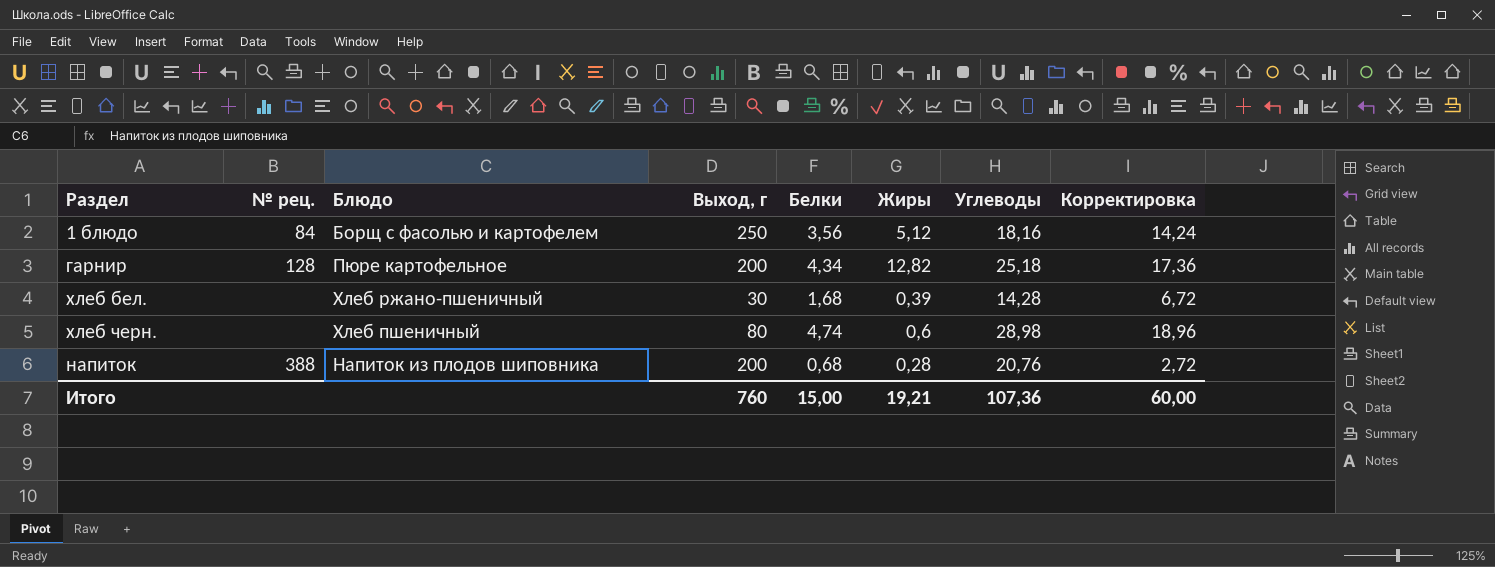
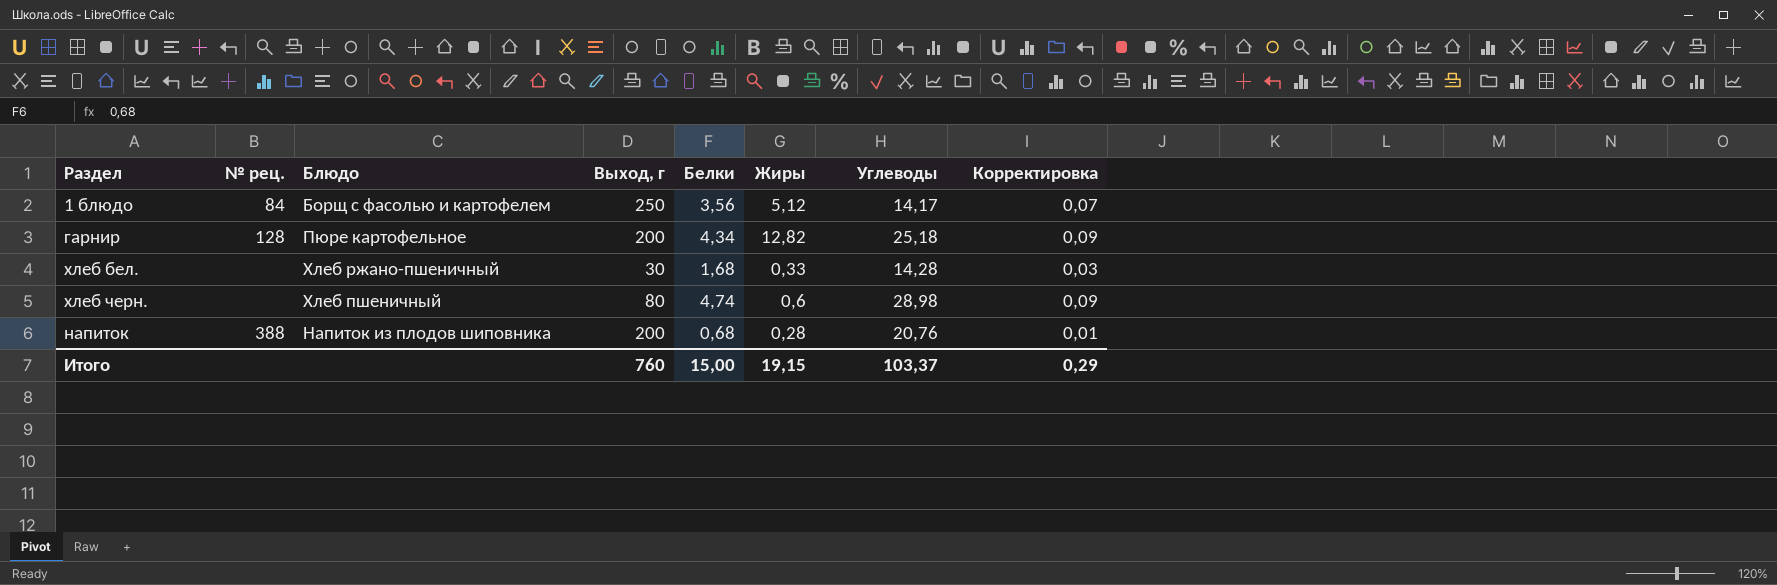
column Корректировка | formula: [Белки] * 4 -> [Белки] * 0,02
1 блюдо | Углеводы: 18,16 -> 14,17
хлеб бел. | Жиры: 0,39 -> 0,33
Итого | Жиры: 19,21 -> 19,15
Итого | Углеводы: 107,36 -> 103,37
Итого | Корректировка: 60,00 -> 0,29

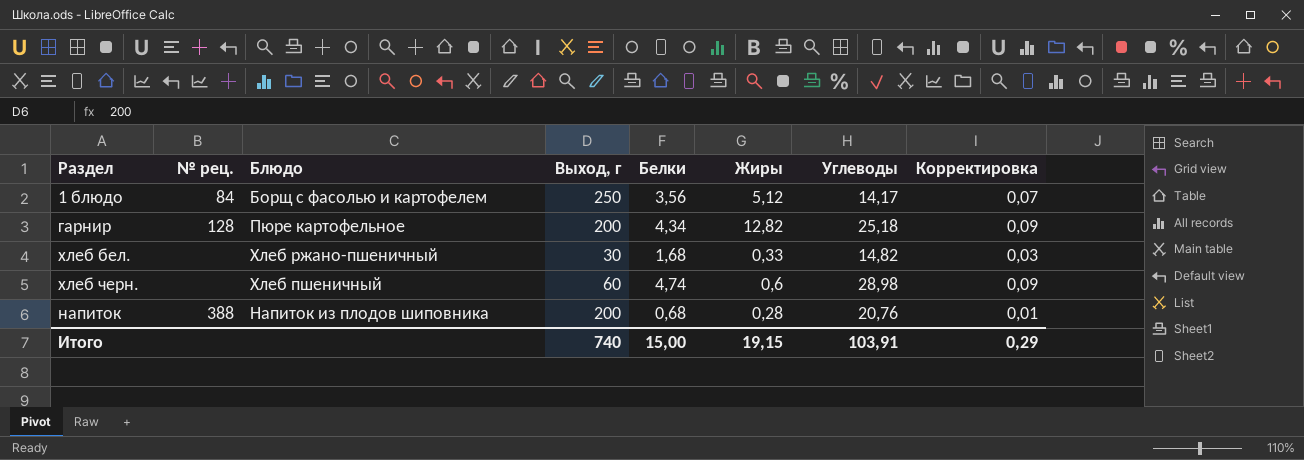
хлеб бел. | Углеводы: 14,28 -> 14,82
хлеб черн. | Выход, г: 80 -> 60
Итого | Выход, г: 760 -> 740
Итого | Углеводы: 103,37 -> 103,91

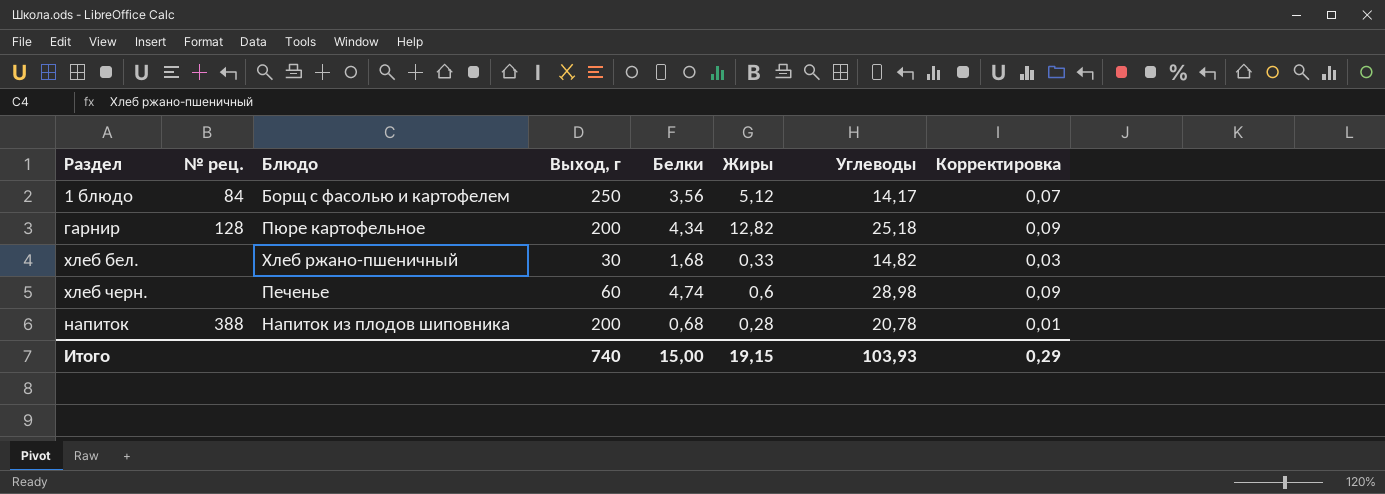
хлеб черн. | Блюдо: Хлеб пшеничный -> Печенье
напиток | Углеводы: 20,76 -> 20,78
Итого | Углеводы: 103,91 -> 103,93

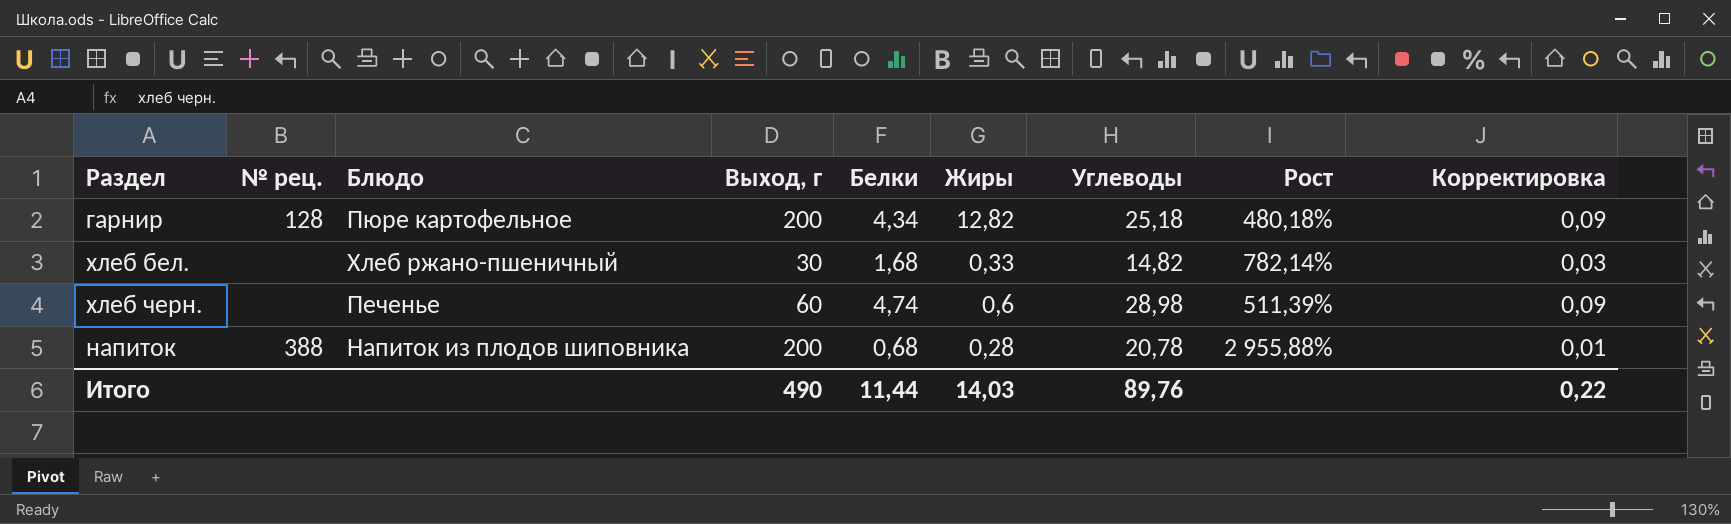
column Рост | formula: none -> ([Углеводы] - [Белки]) / [Белки]
row 1 блюдо: 84 | Борщ с фасолью и картофелем | 250 | 3,56 | 5,12 | 14,17 | 0,07 -> none
Итого | Выход, г: 740 -> 490
Итого | Белки: 15,00 -> 11,44
Итого | Жиры: 19,15 -> 14,03
Итого | Углеводы: 103,93 -> 89,76
Итого | Корректировка: 0,29 -> 0,22

